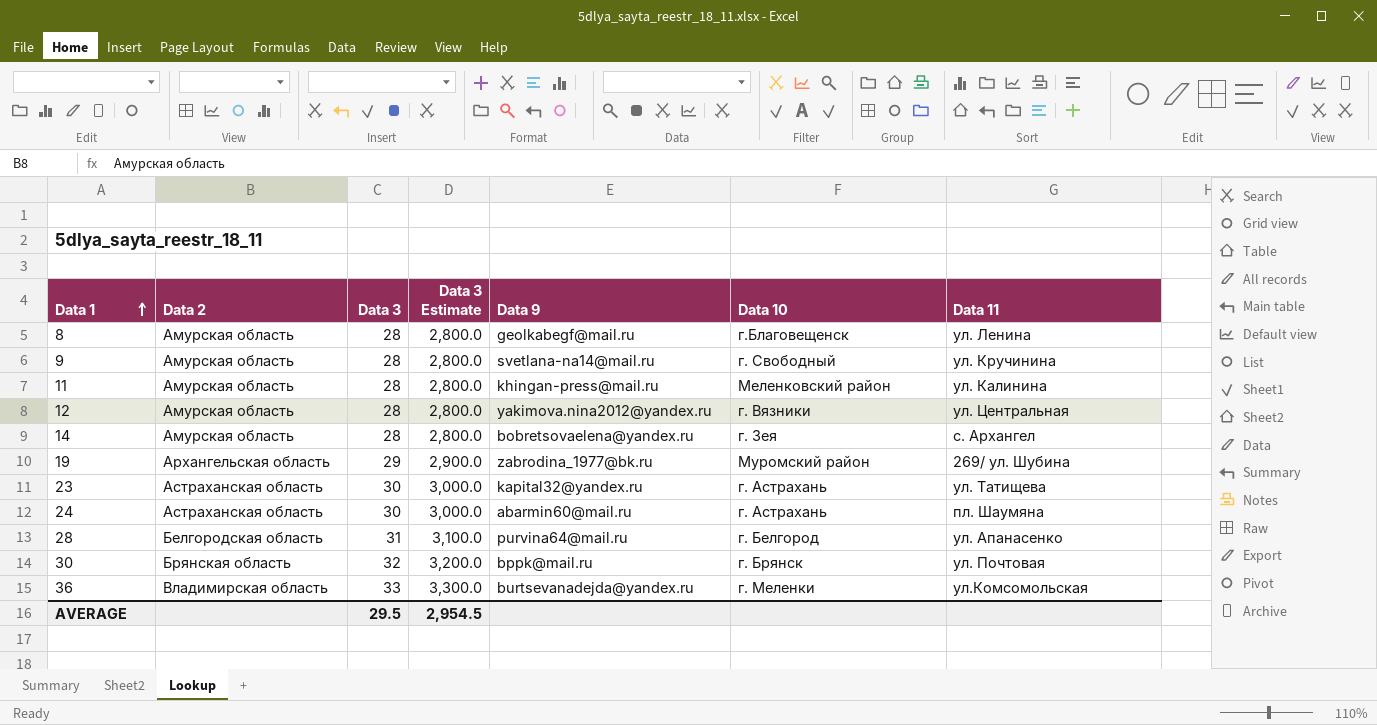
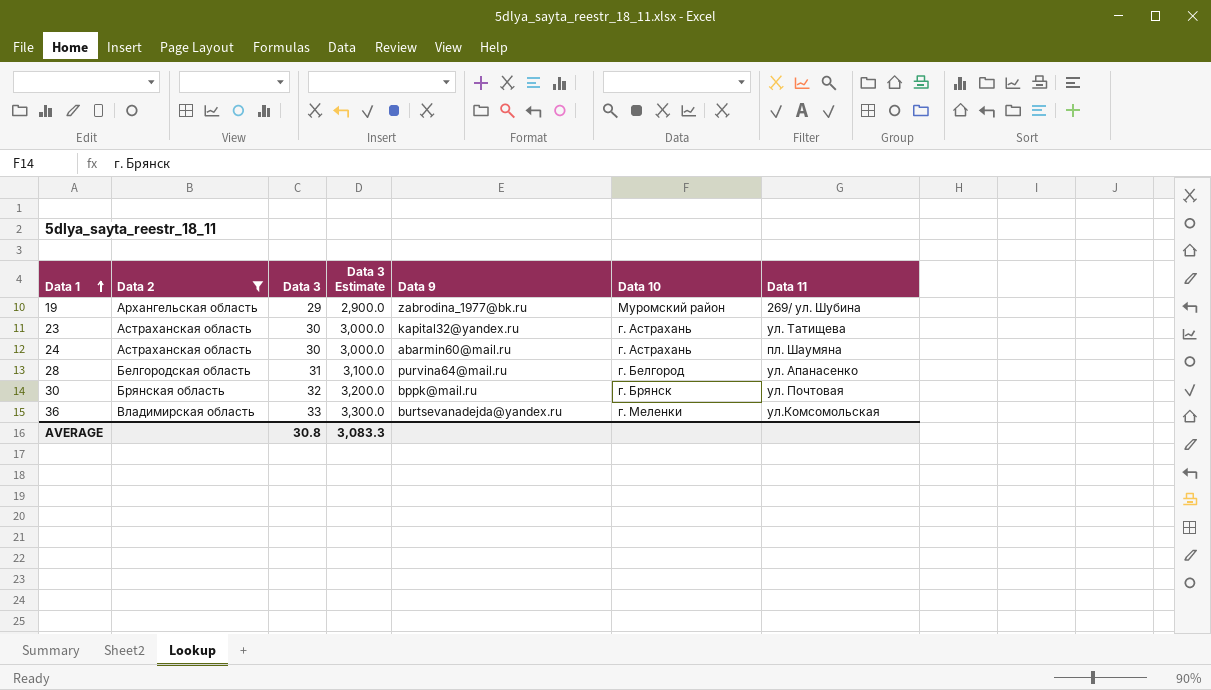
filter: none -> Data 2 != Амурская область
AVERAGE | Data 3: 29.5 -> 30.8
AVERAGE | Data 3 Estimate: 2,954.5 -> 3,083.3

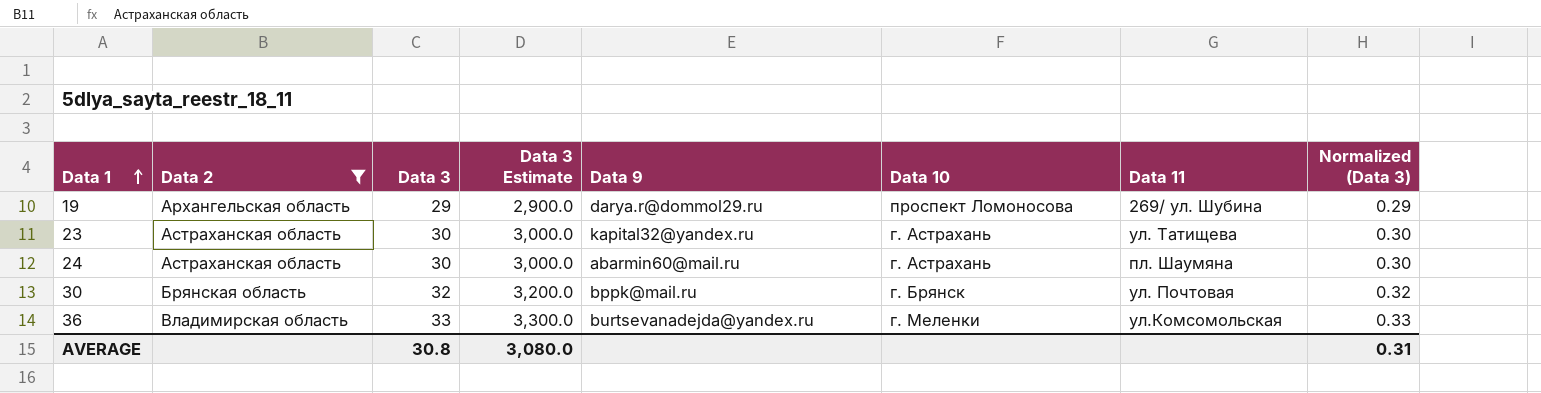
column Normalized (Data 3) | formula: none -> [Data 3] * 0.01
row 28: Белгородская область | 31 | 3,100.0 | purvina64@mаil.ru | г. Белгород | ул. Апанасенко -> none
19 | Data 9: zabrodina_1977@bk.ru -> darya.r@dommol29.ru
19 | Data 10: Муромский район -> проспект Ломоносова
AVERAGE | Data 3 Estimate: 3,083.3 -> 3,080.0

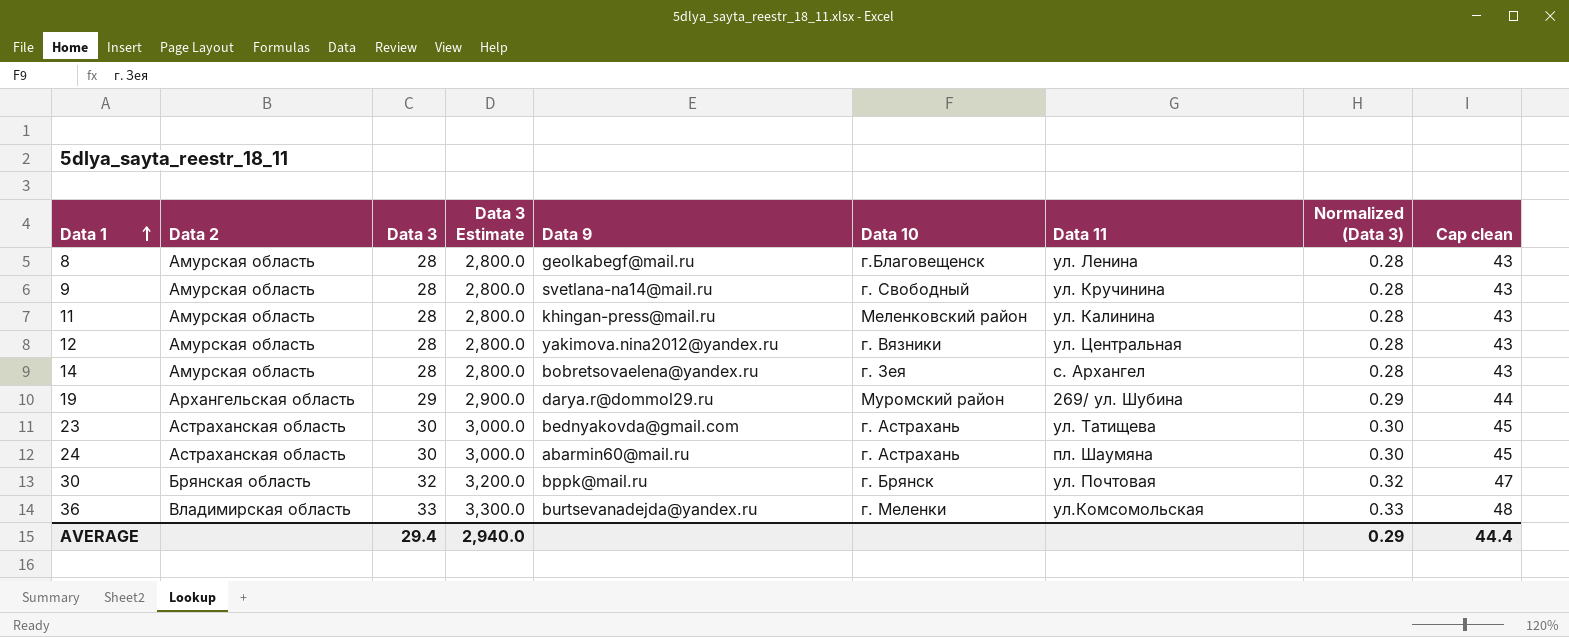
filter: Data 2 != Амурская область -> none
column Cap clean | formula: none -> [Data 3] + 15
19 | Data 10: проспект Ломоносова -> Муромский район
23 | Data 9: kapital32@yandex.ru -> bednyakovda@gmail.com
AVERAGE | Data 3: 30.8 -> 29.4
AVERAGE | Data 3 Estimate: 3,080.0 -> 2,940.0
AVERAGE | Normalized (Data 3): 0.31 -> 0.29

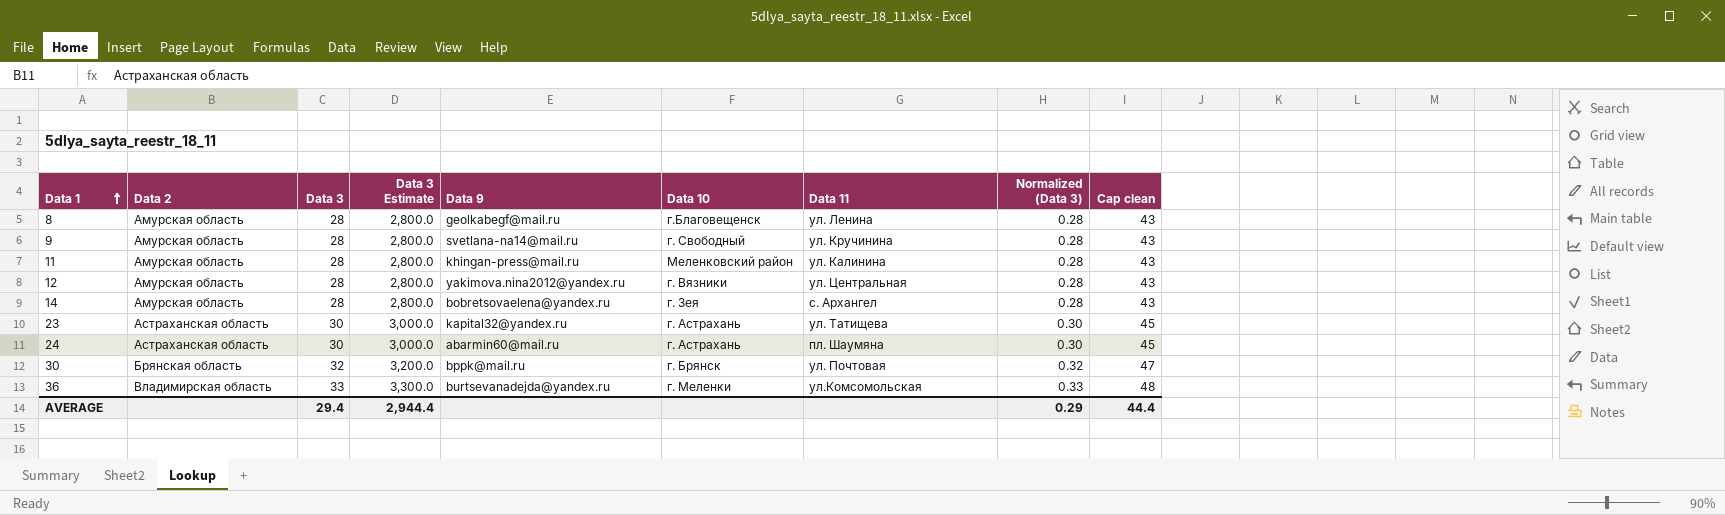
row 19: Архангельская область | 29 | 2,900.0 | darya.r@dommol29.ru | Муромский район | 269/ ул. Шубина | 0.29 | 44 -> none
23 | Data 9: bednyakovda@gmail.com -> kapital32@yandex.ru
AVERAGE | Data 3 Estimate: 2,940.0 -> 2,944.4

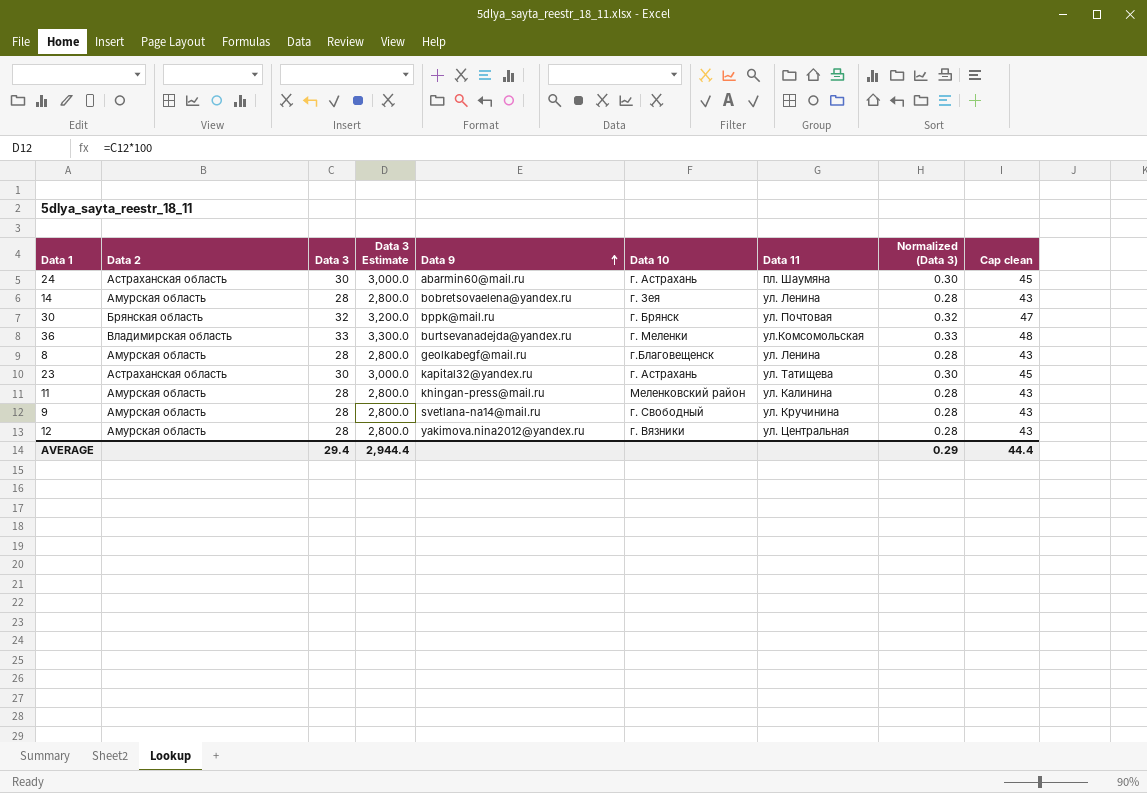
row order: Data 1 ascending -> Data 9 ascending
14 | Data 11: с. Архангел -> ул. Ленина

